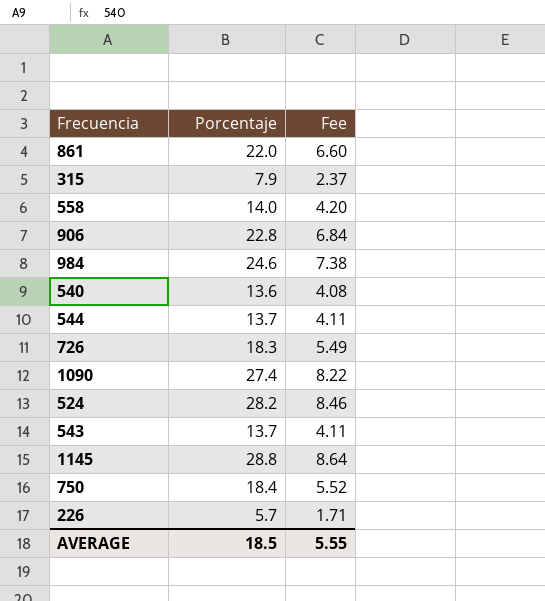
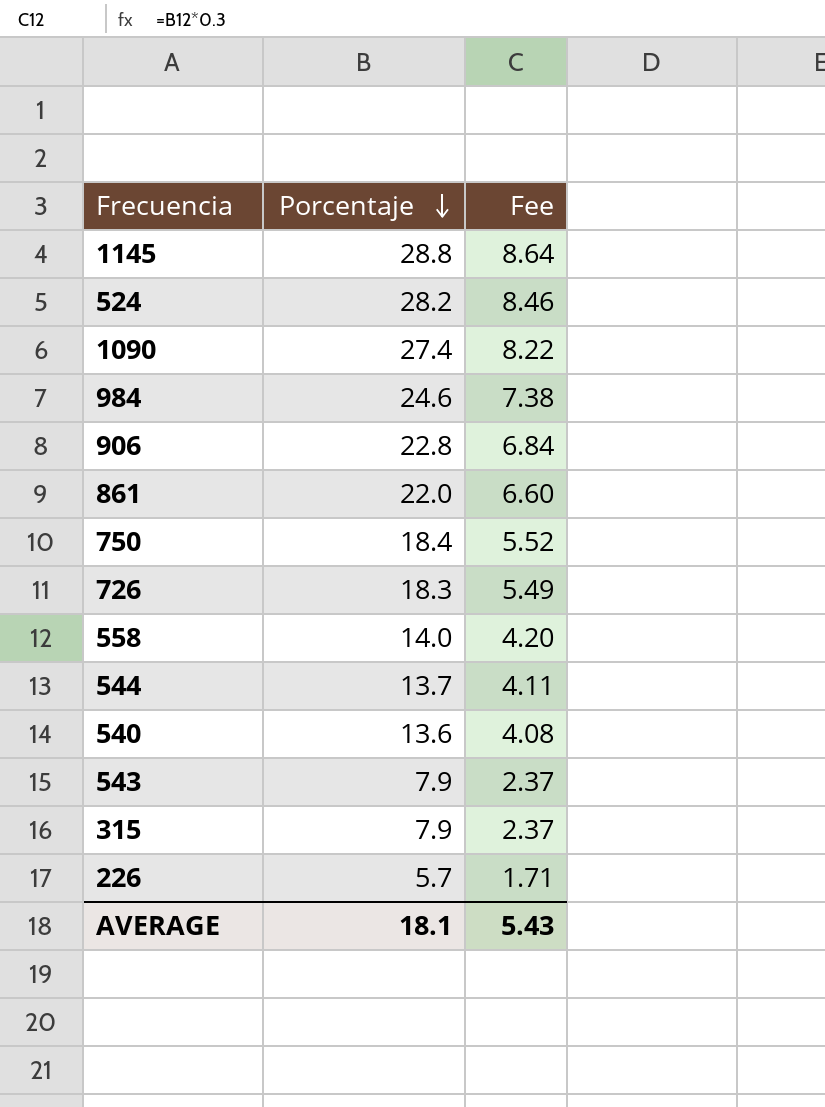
row order: none -> Porcentaje descending
543 | Porcentaje: 13.7 -> 7.9
543 | Fee: 4.11 -> 2.37
AVERAGE | Porcentaje: 18.5 -> 18.1
AVERAGE | Fee: 5.55 -> 5.43

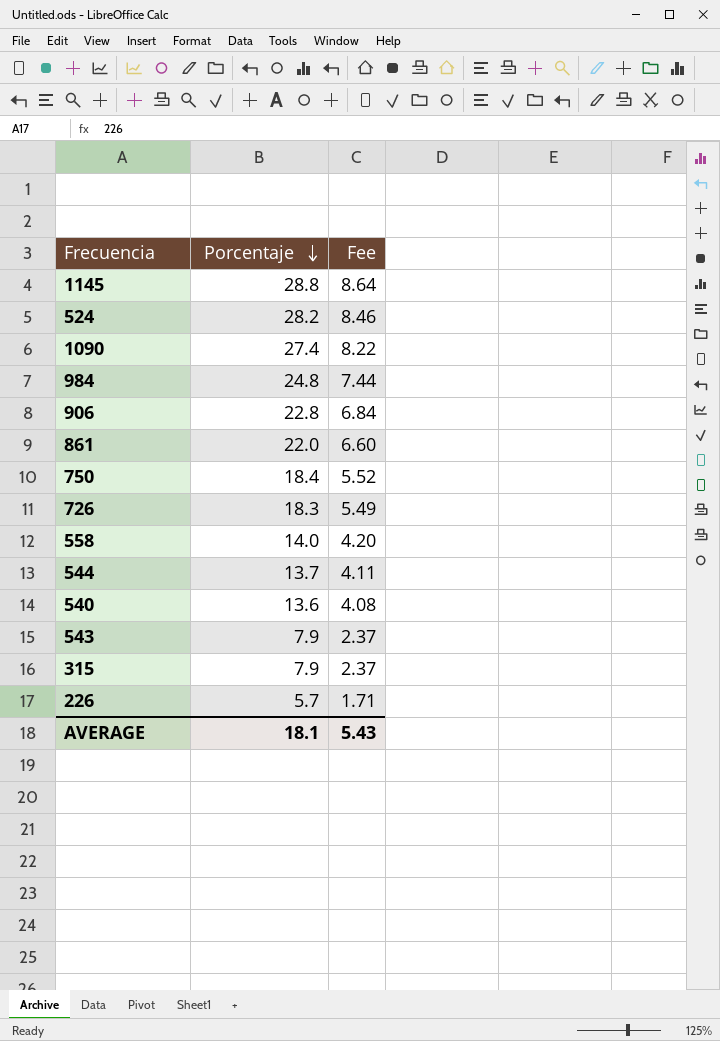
984 | Porcentaje: 24.6 -> 24.8
984 | Fee: 7.38 -> 7.44

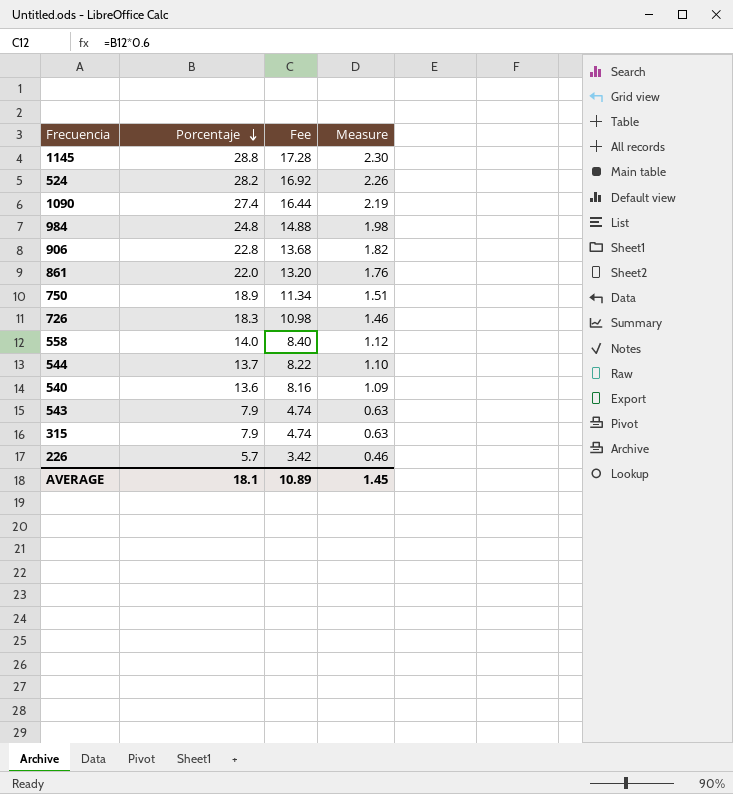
column Fee | formula: [Porcentaje] * 0.3 -> [Porcentaje] * 0.6
column Measure | formula: none -> [Porcentaje] * 0.08
750 | Porcentaje: 18.4 -> 18.9
AVERAGE | Fee: 5.43 -> 10.89

